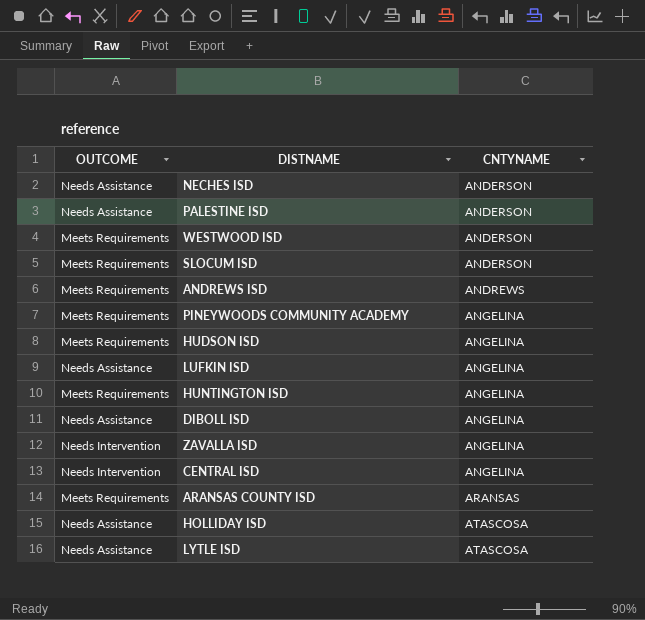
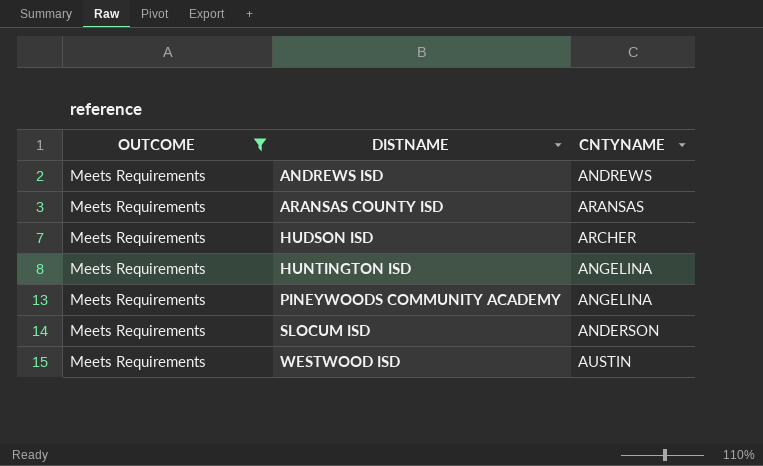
filter: none -> OUTCOME = Meets Requirements
row order: CNTYNAME ascending -> DISTNAME ascending
HUDSON ISD | CNTYNAME: ANGELINA -> ARCHER
WESTWOOD ISD | CNTYNAME: ANDERSON -> AUSTIN

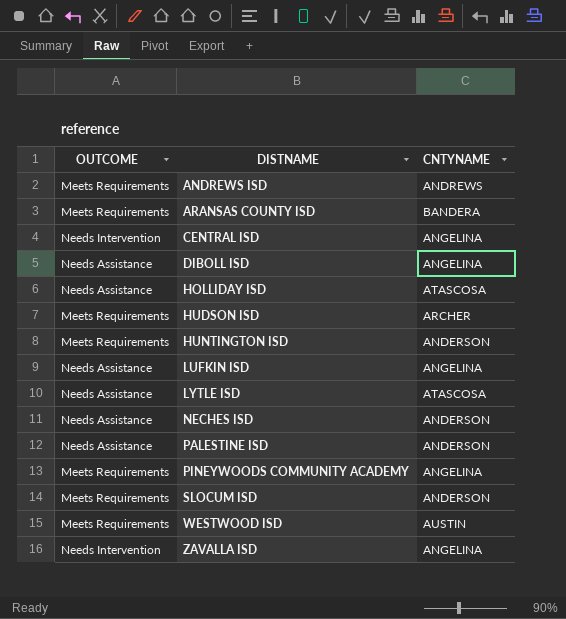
filter: OUTCOME = Meets Requirements -> none
ARANSAS COUNTY ISD | CNTYNAME: ARANSAS -> BANDERA
HUNTINGTON ISD | CNTYNAME: ANGELINA -> ANDERSON

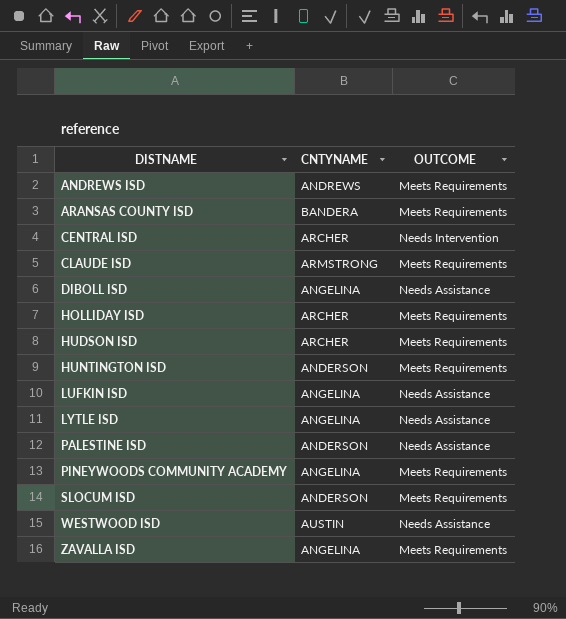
column OUTCOME | position: 1 -> 3
row NECHES ISD: Needs Assistance | ANDERSON -> none
CENTRAL ISD | CNTYNAME: ANGELINA -> ARCHER
row CLAUDE ISD: none -> ARMSTRONG | Meets Requirements
HOLLIDAY ISD | CNTYNAME: ATASCOSA -> ARCHER
HOLLIDAY ISD | OUTCOME: Needs Assistance -> Meets Requirements
LYTLE ISD | CNTYNAME: ATASCOSA -> ANGELINA
WESTWOOD ISD | OUTCOME: Meets Requirements -> Needs Assistance
ZAVALLA ISD | OUTCOME: Needs Intervention -> Meets Requirements

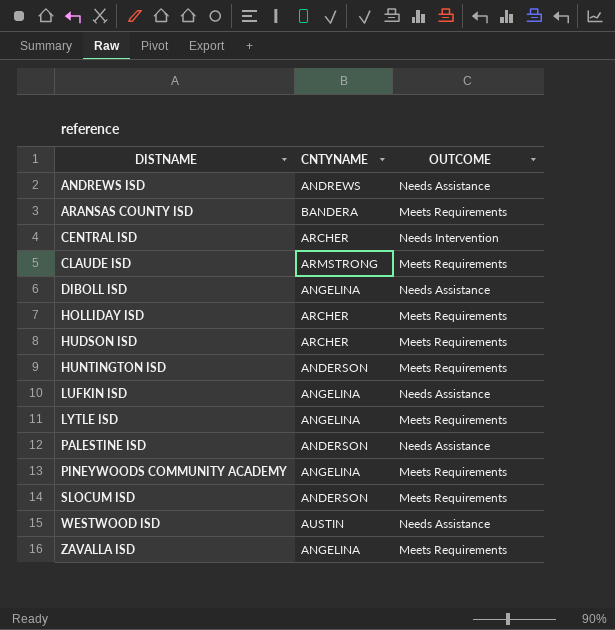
ANDREWS ISD | OUTCOME: Meets Requirements -> Needs Assistance
LYTLE ISD | OUTCOME: Needs Assistance -> Meets Requirements

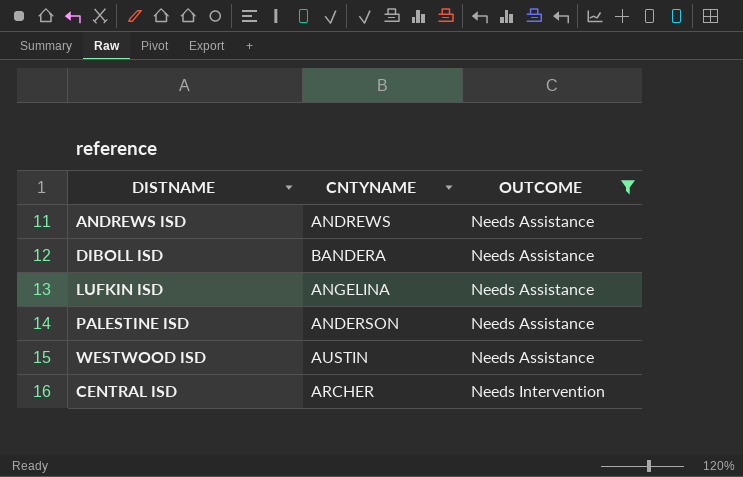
filter: none -> OUTCOME != Meets Requirements
row order: DISTNAME ascending -> OUTCOME ascending
DIBOLL ISD | CNTYNAME: ANGELINA -> BANDERA

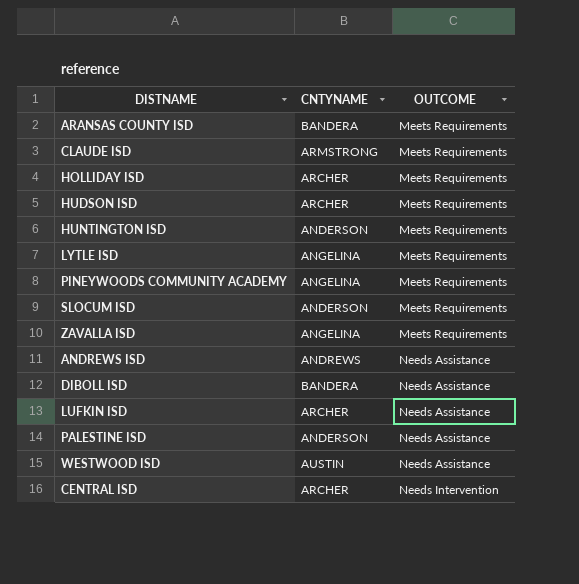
filter: OUTCOME != Meets Requirements -> none
LUFKIN ISD | CNTYNAME: ANGELINA -> ARCHER

